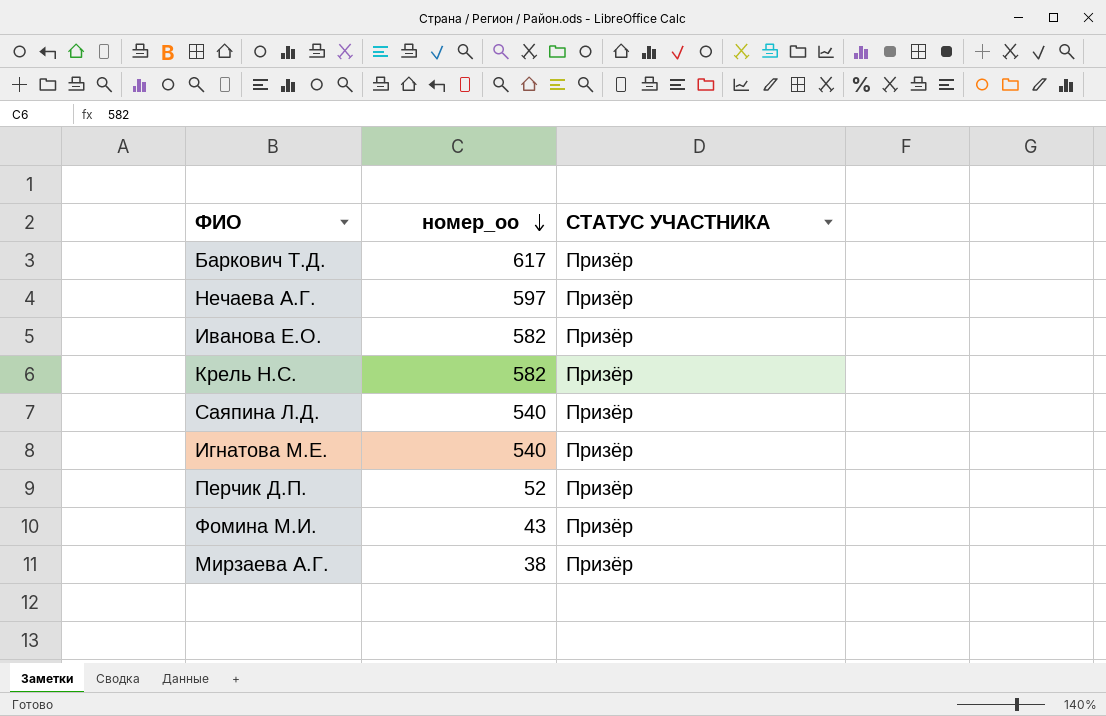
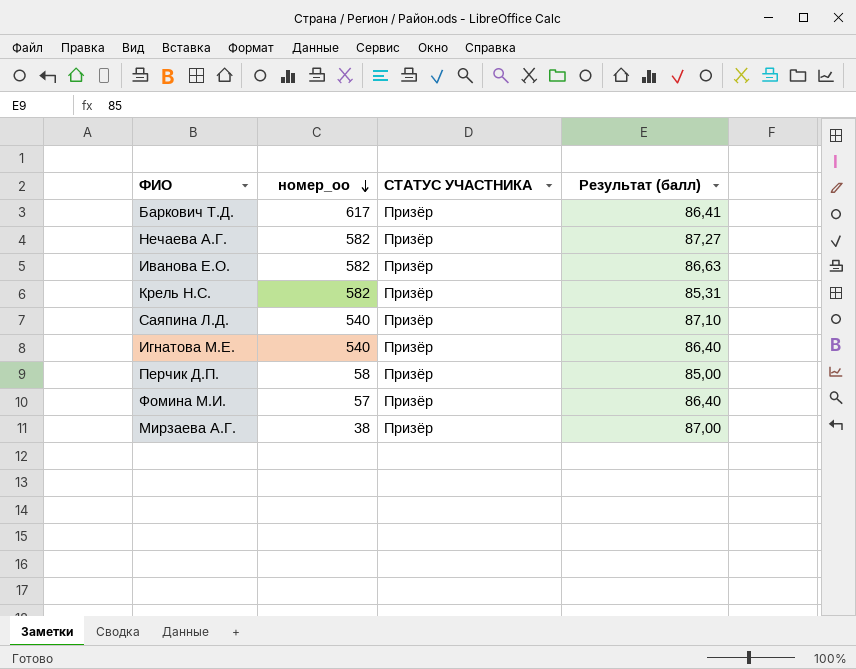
column Результат (балл) | position: none -> 4
Нечаева А.Г. | номер_оо: 597 -> 582
Перчик Д.П. | номер_оо: 52 -> 58
Фомина М.И. | номер_оо: 43 -> 57

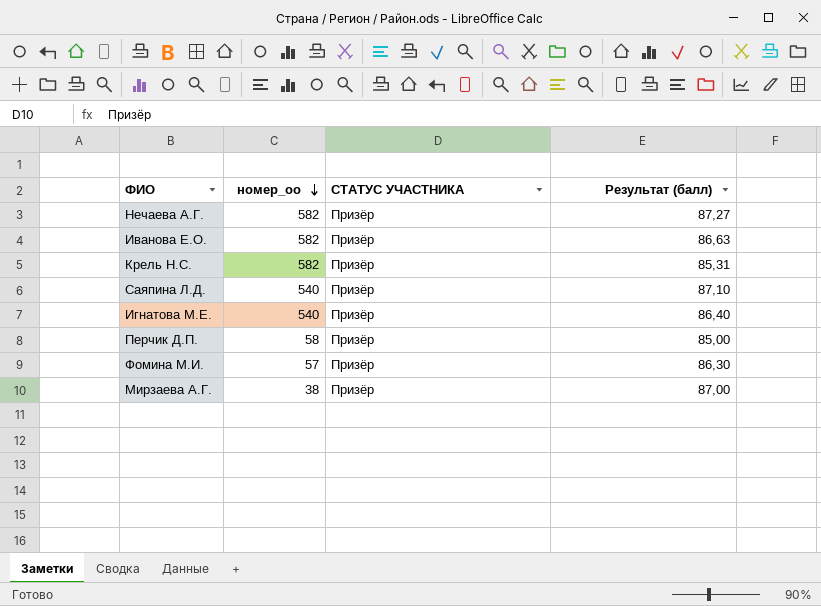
row Баркович Т.Д.: 617 | Призёр | 86,41 -> none
Фомина М.И. | Результат (балл): 86,40 -> 86,30

